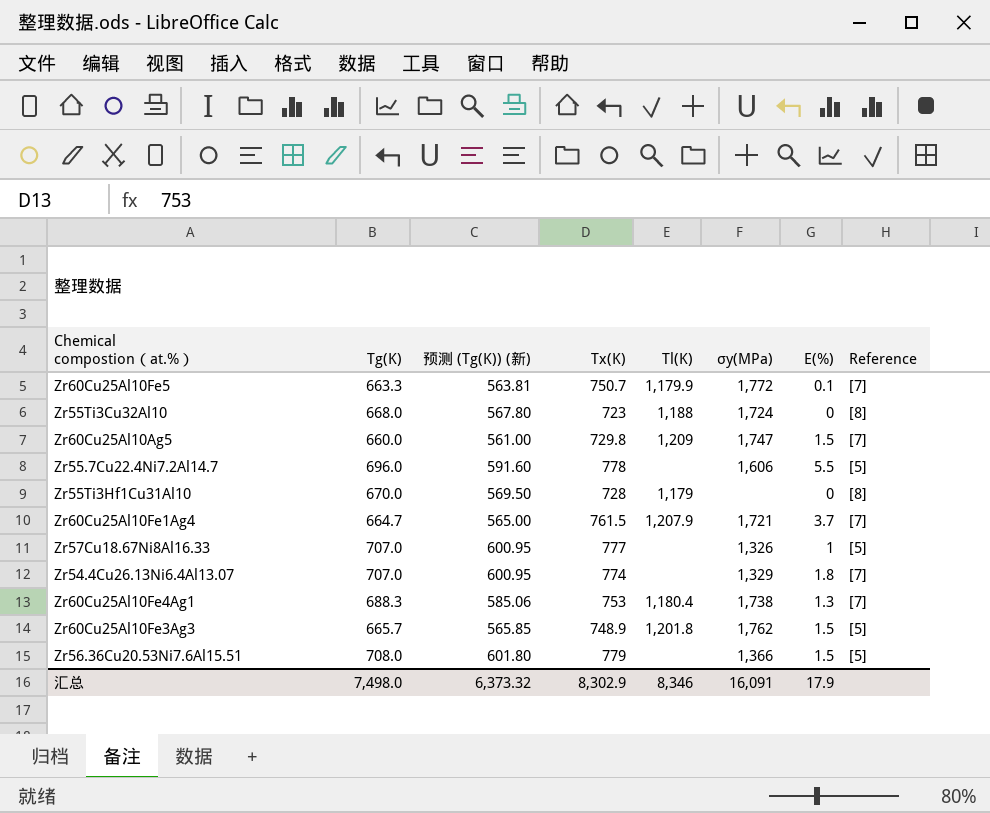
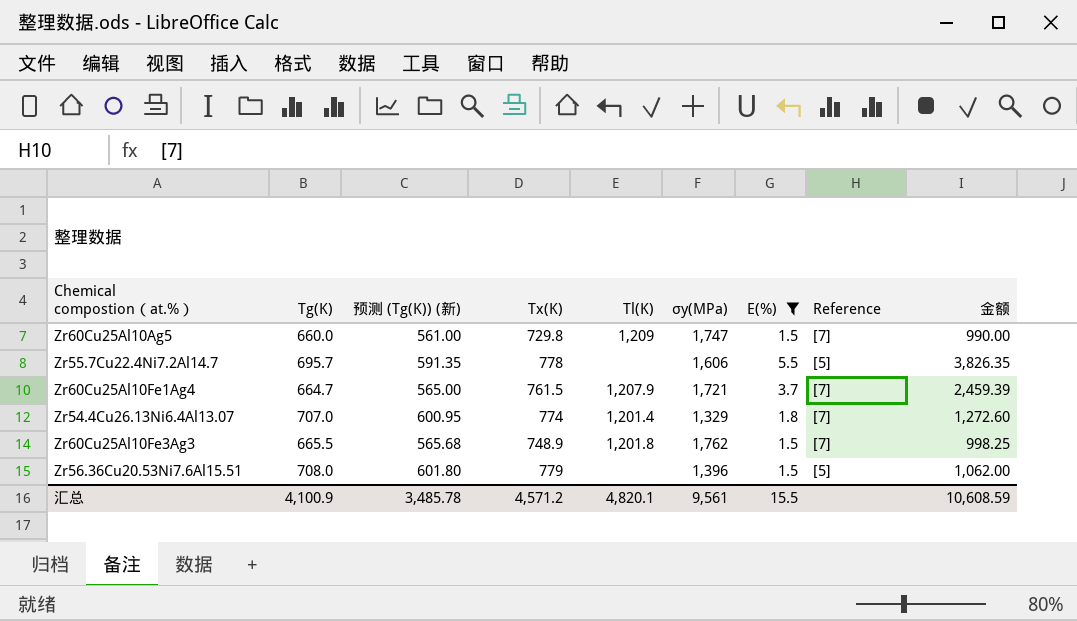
filter: none -> Ε(%) >= 1.5
column 金额 | formula: none -> [Tg(K)] * [Ε(%)]
Zr55.7Cu22.4Ni7.2Al14.7 | Tg(K): 696.0 -> 695.7
Zr55.7Cu22.4Ni7.2Al14.7 | 预测 (Tg(K)) (新): 591.60 -> 591.35
Zr54.4Cu26.13Ni6.4Al13.07 | Tl(K): none -> 1,201.4
Zr60Cu25Al10Fe3Ag3 | Tg(K): 665.7 -> 665.5
Zr60Cu25Al10Fe3Ag3 | 预测 (Tg(K)) (新): 565.85 -> 565.68
Zr60Cu25Al10Fe3Ag3 | Reference: [5] -> [7]
Zr56.36Cu20.53Ni7.6Al15.51 | σy(MPa): 1,366 -> 1,396
汇总 | Tg(K): 7,498.0 -> 4,100.9
汇总 | 预测 (Tg(K)) (新): 6,373.32 -> 3,485.78
汇总 | Tx(K): 8,302.9 -> 4,571.2
汇总 | Tl(K): 8,346 -> 4,820.1
汇总 | σy(MPa): 16,091 -> 9,561
汇总 | Ε(%): 17.9 -> 15.5

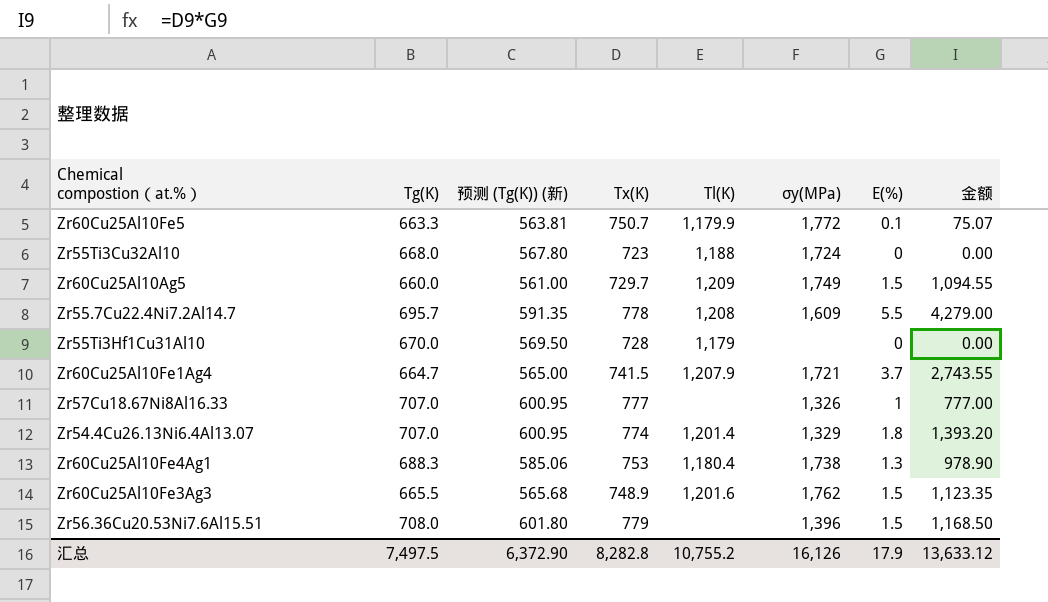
filter: Ε(%) >= 1.5 -> none
column Reference | position: 8 -> none
column 金额 | formula: [Tg(K)] * [Ε(%)] -> [Tx(K)] * [Ε(%)]
Zr60Cu25Al10Ag5 | Tx(K): 729.8 -> 729.7
Zr60Cu25Al10Ag5 | σy(MPa): 1,747 -> 1,749
Zr55.7Cu22.4Ni7.2Al14.7 | Tl(K): none -> 1,208
Zr55.7Cu22.4Ni7.2Al14.7 | σy(MPa): 1,606 -> 1,609
Zr60Cu25Al10Fe1Ag4 | Tx(K): 761.5 -> 741.5
Zr60Cu25Al10Fe3Ag3 | Tl(K): 1,201.8 -> 1,201.6
汇总 | Tg(K): 4,100.9 -> 7,497.5
汇总 | 预测 (Tg(K)) (新): 3,485.78 -> 6,372.90
汇总 | Tx(K): 4,571.2 -> 8,282.8
汇总 | Tl(K): 4,820.1 -> 10,755.2
汇总 | σy(MPa): 9,561 -> 16,126
汇总 | Ε(%): 15.5 -> 17.9
汇总 | 金额: 10,608.59 -> 13,633.12

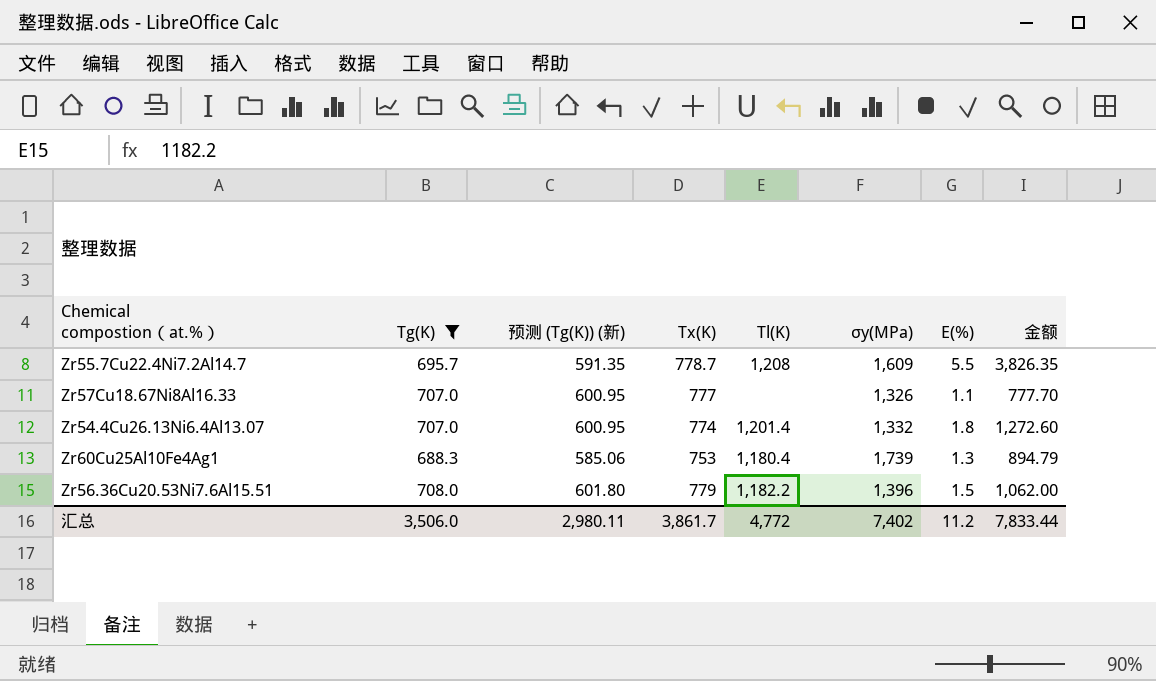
filter: none -> Tg(K) >= 688.3
column 金额 | formula: [Tx(K)] * [Ε(%)] -> [Tg(K)] * [Ε(%)]
Zr55.7Cu22.4Ni7.2Al14.7 | Tx(K): 778 -> 778.7
Zr57Cu18.67Ni8Al16.33 | Ε(%): 1 -> 1.1
Zr54.4Cu26.13Ni6.4Al13.07 | σy(MPa): 1,329 -> 1,332
Zr60Cu25Al10Fe4Ag1 | σy(MPa): 1,738 -> 1,739
Zr56.36Cu20.53Ni7.6Al15.51 | Tl(K): none -> 1,182.2
汇总 | Tg(K): 7,497.5 -> 3,506.0
汇总 | 预测 (Tg(K)) (新): 6,372.90 -> 2,980.11
汇总 | Tx(K): 8,282.8 -> 3,861.7
汇总 | Tl(K): 10,755.2 -> 4,772
汇总 | σy(MPa): 16,126 -> 7,402
汇总 | Ε(%): 17.9 -> 11.2
汇总 | 金额: 13,633.12 -> 7,833.44

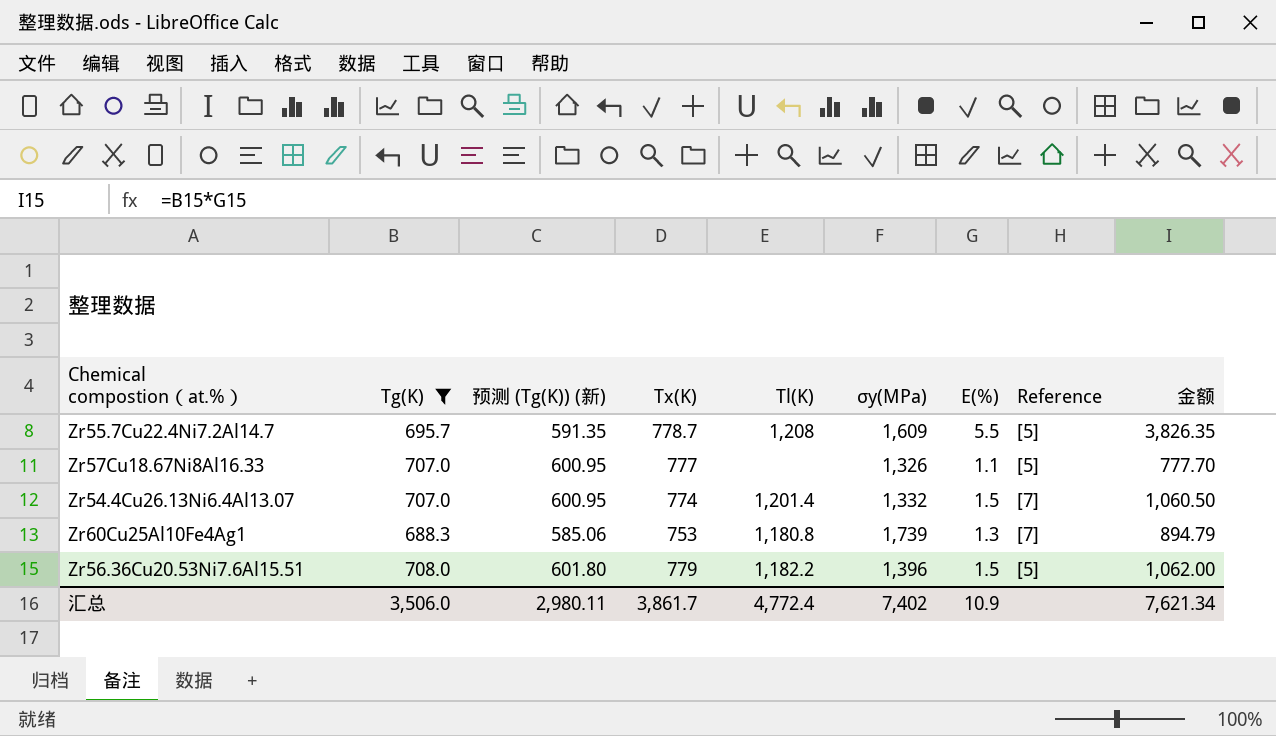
column Reference | position: none -> 8
Zr54.4Cu26.13Ni6.4Al13.07 | Ε(%): 1.8 -> 1.5
Zr54.4Cu26.13Ni6.4Al13.07 | 金额: 1,272.60 -> 1,060.50
Zr60Cu25Al10Fe4Ag1 | Tl(K): 1,180.4 -> 1,180.8
汇总 | Tl(K): 4,772 -> 4,772.4
汇总 | Ε(%): 11.2 -> 10.9
汇总 | 金额: 7,833.44 -> 7,621.34

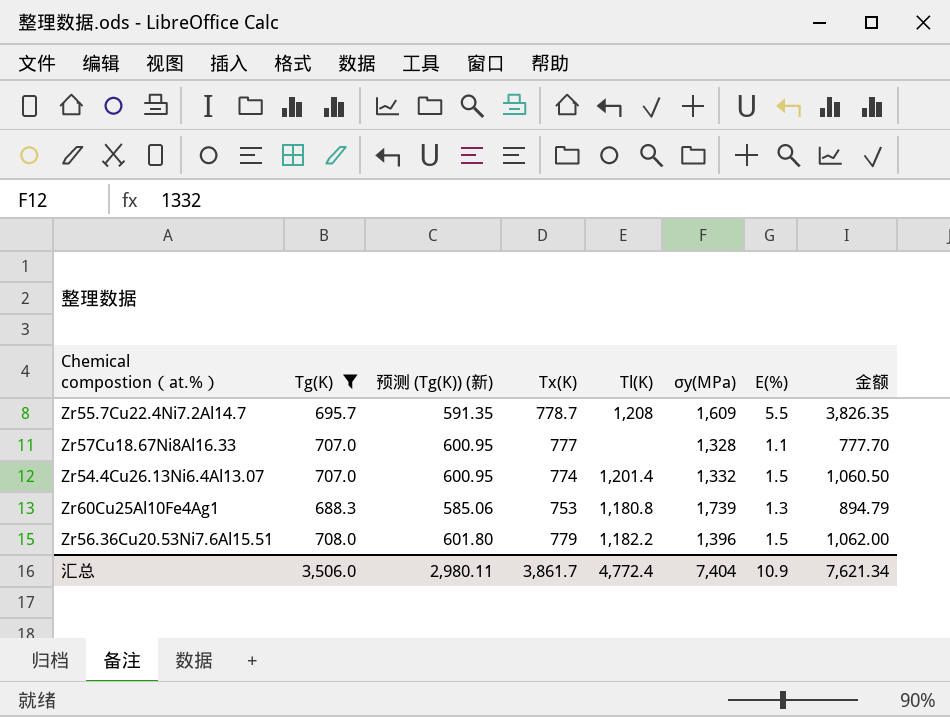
column Reference | position: 8 -> none
Zr57Cu18.67Ni8Al16.33 | σy(MPa): 1,326 -> 1,328
汇总 | σy(MPa): 7,402 -> 7,404

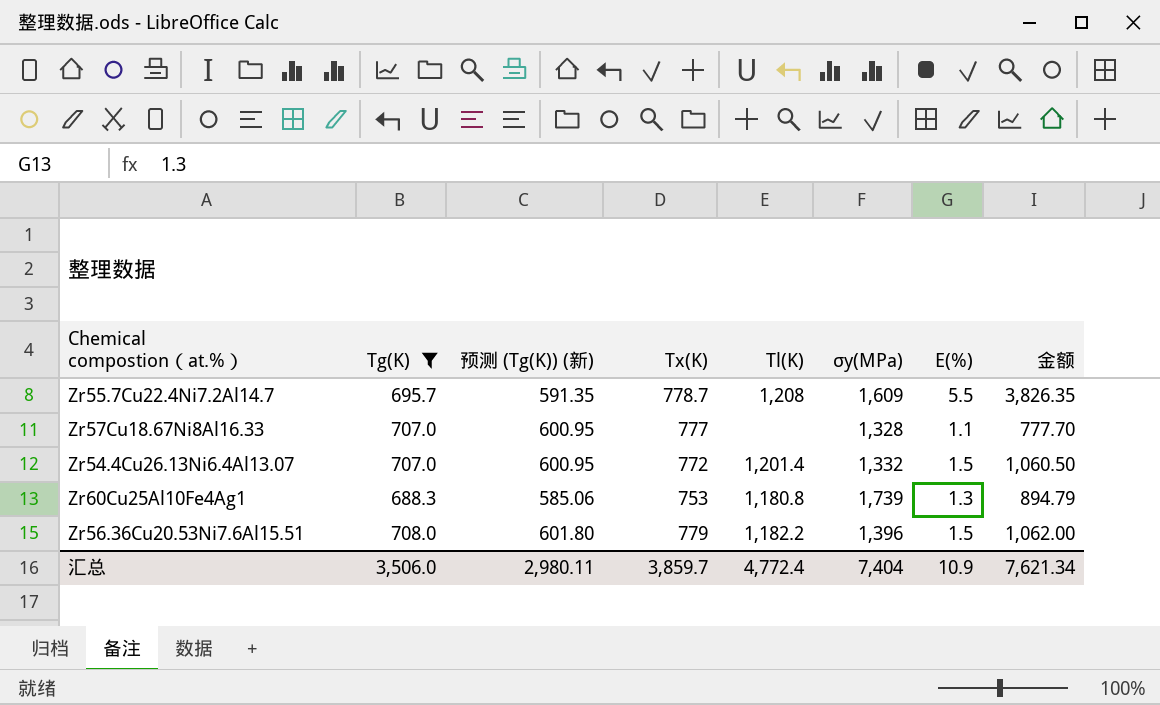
Zr54.4Cu26.13Ni6.4Al13.07 | Tx(K): 774 -> 772
汇总 | Tx(K): 3,861.7 -> 3,859.7

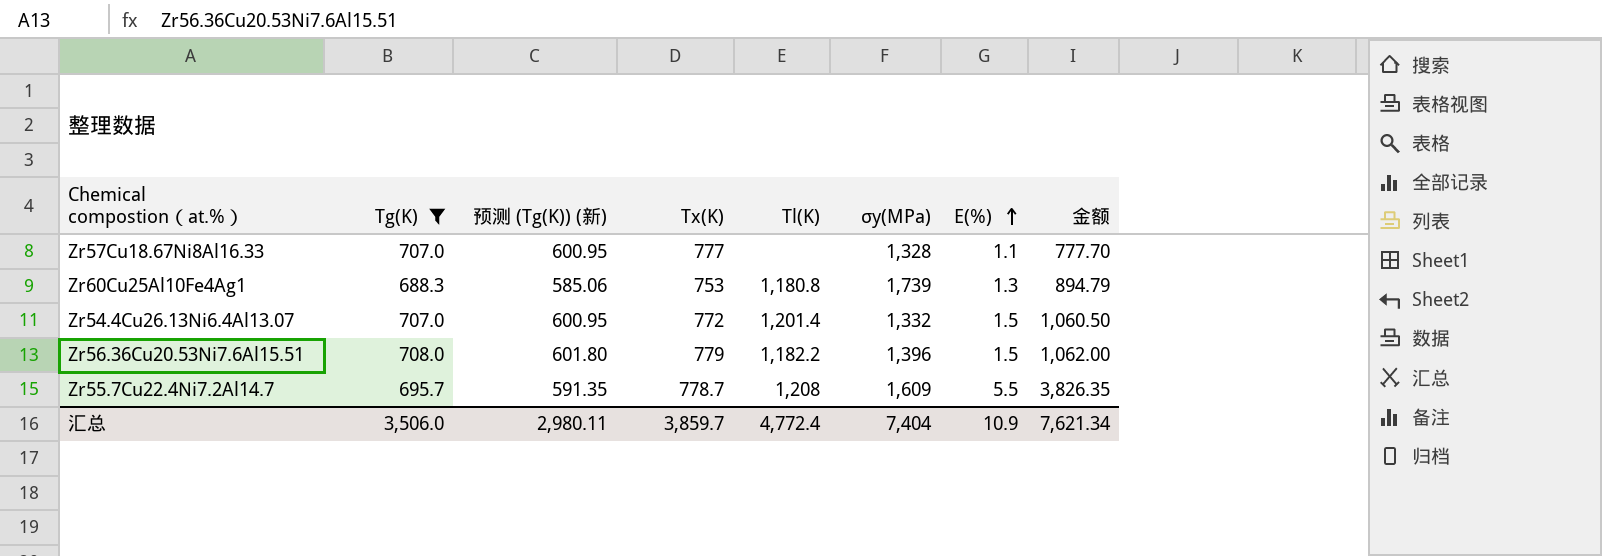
row order: none -> Ε(%) ascending

